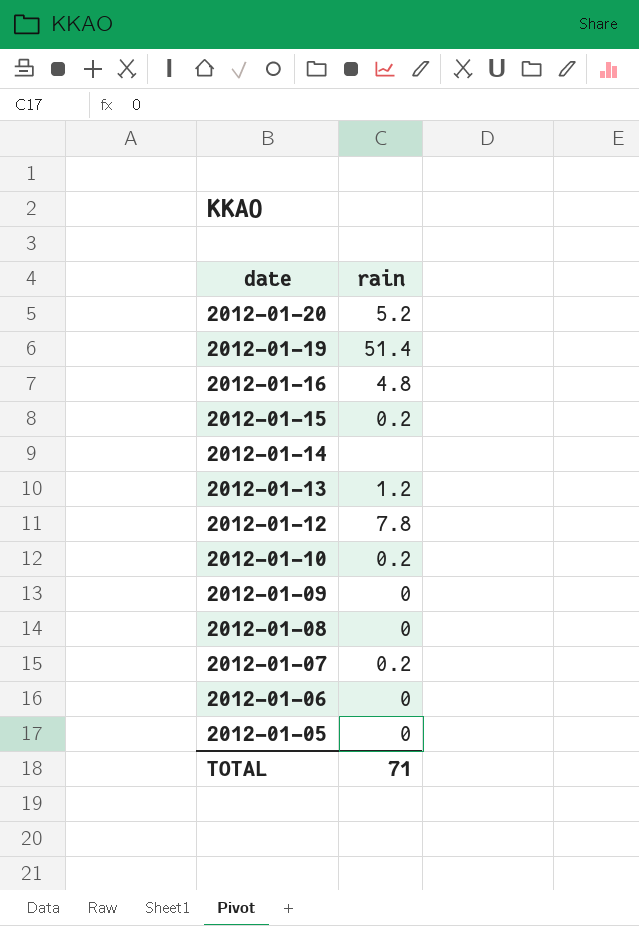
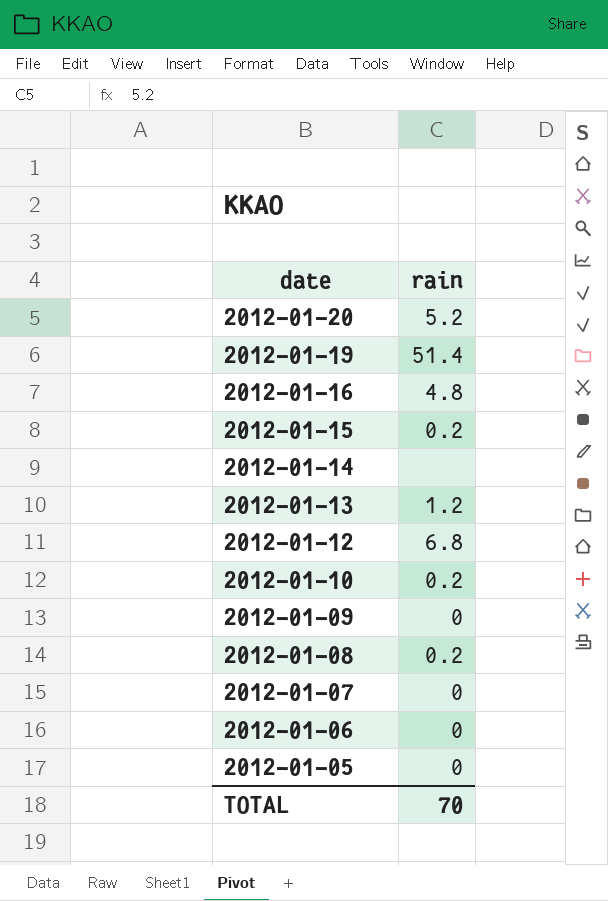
2012-01-12 | rain: 7.8 -> 6.8
2012-01-08 | rain: 0 -> 0.2
2012-01-07 | rain: 0.2 -> 0
TOTAL | rain: 71 -> 70

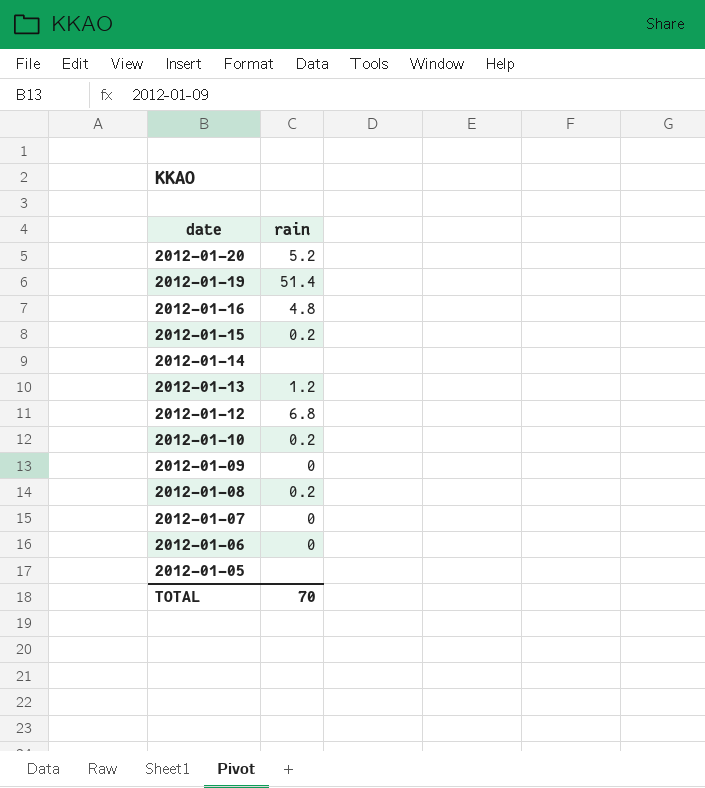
2012-01-05 | rain: 0 -> none

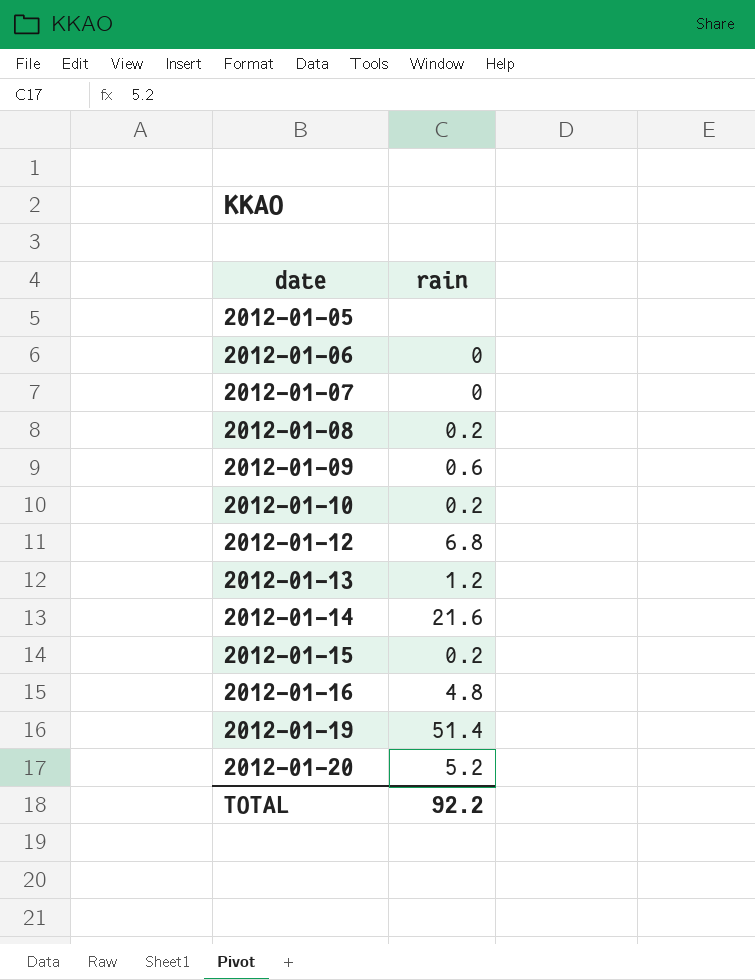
row order: date descending -> date ascending
2012-01-09 | rain: 0 -> 0.6
2012-01-14 | rain: none -> 21.6
TOTAL | rain: 70 -> 92.2

